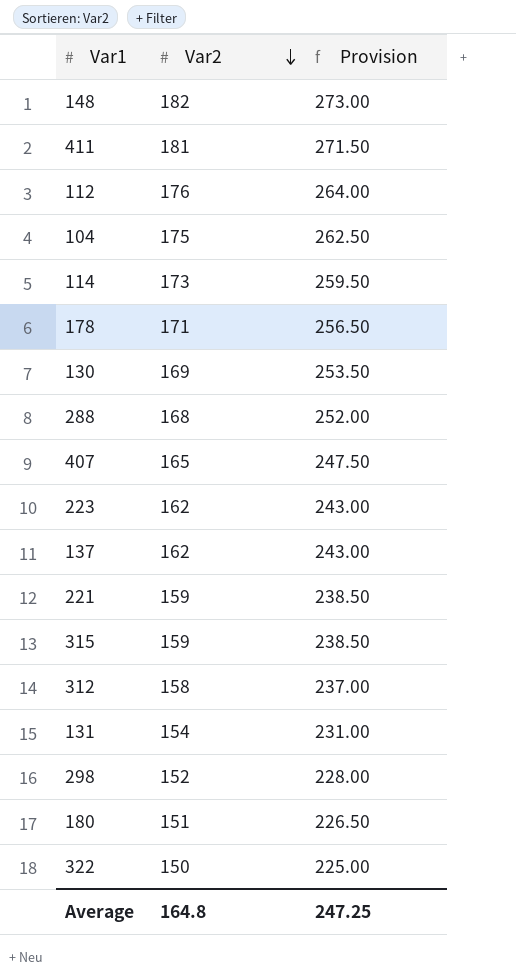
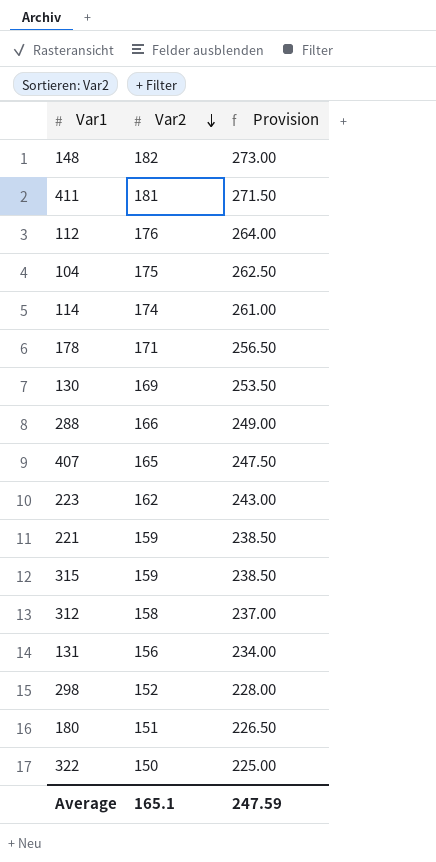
row 137: 162 | 243.00 -> none
114 | Var2: 173 -> 174
114 | Provision: 259.50 -> 261.00
288 | Var2: 168 -> 166
288 | Provision: 252.00 -> 249.00
131 | Var2: 154 -> 156
131 | Provision: 231.00 -> 234.00
Average | Var2: 164.8 -> 165.1
Average | Provision: 247.25 -> 247.59

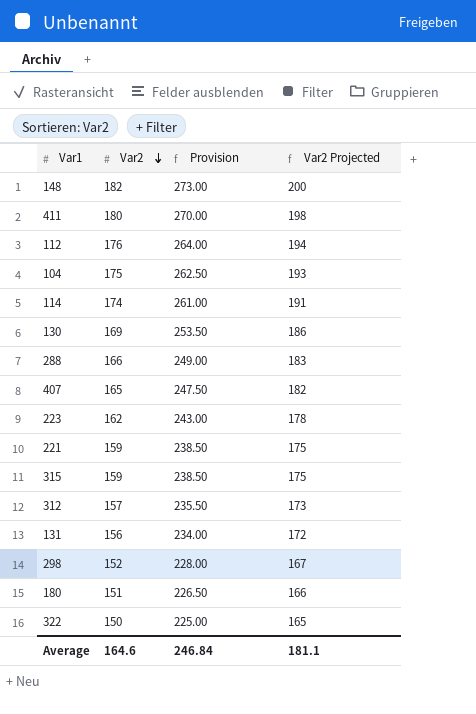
column Var2 Projected | formula: none -> [Var2] * 1.1
row 178: 171 | 256.50 -> none
411 | Var2: 181 -> 180
411 | Provision: 271.50 -> 270.00
312 | Var2: 158 -> 157
312 | Provision: 237.00 -> 235.50
Average | Var2: 165.1 -> 164.6
Average | Provision: 247.59 -> 246.84

